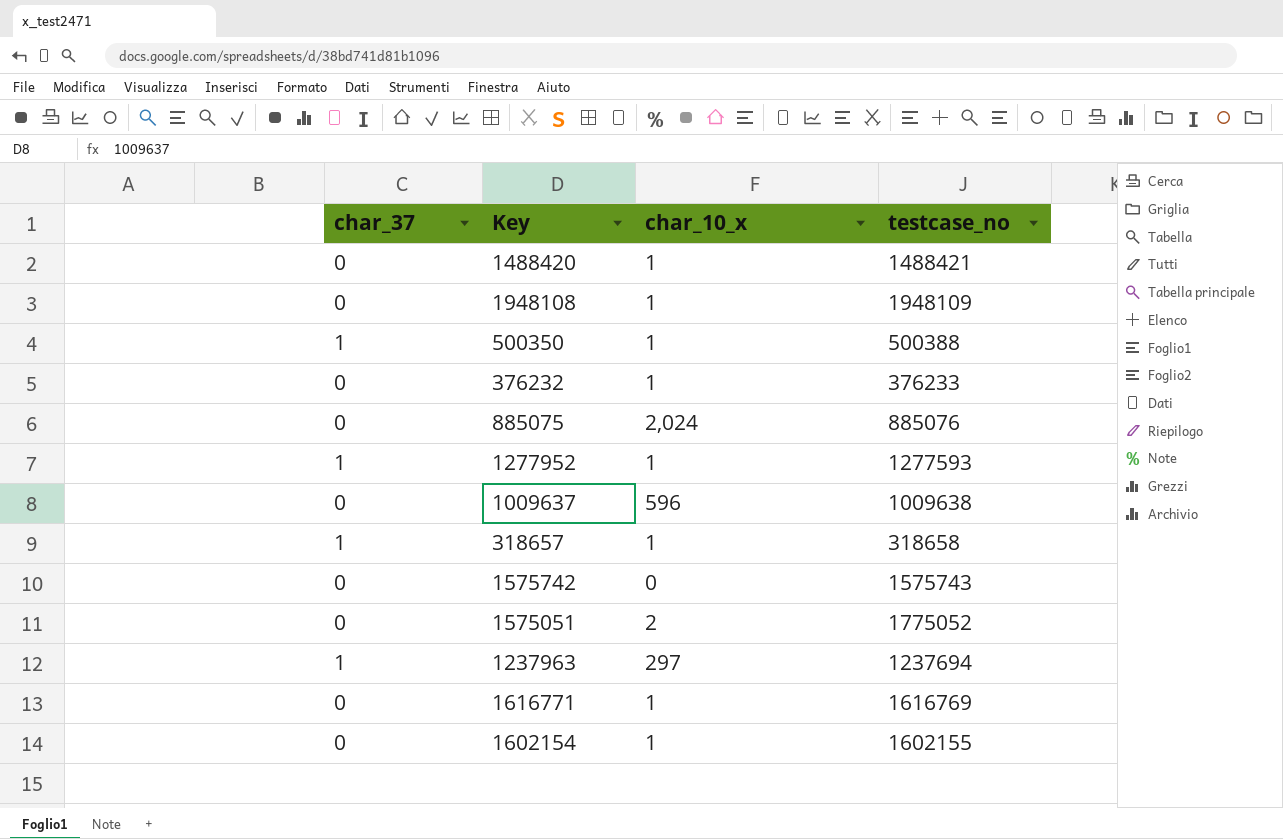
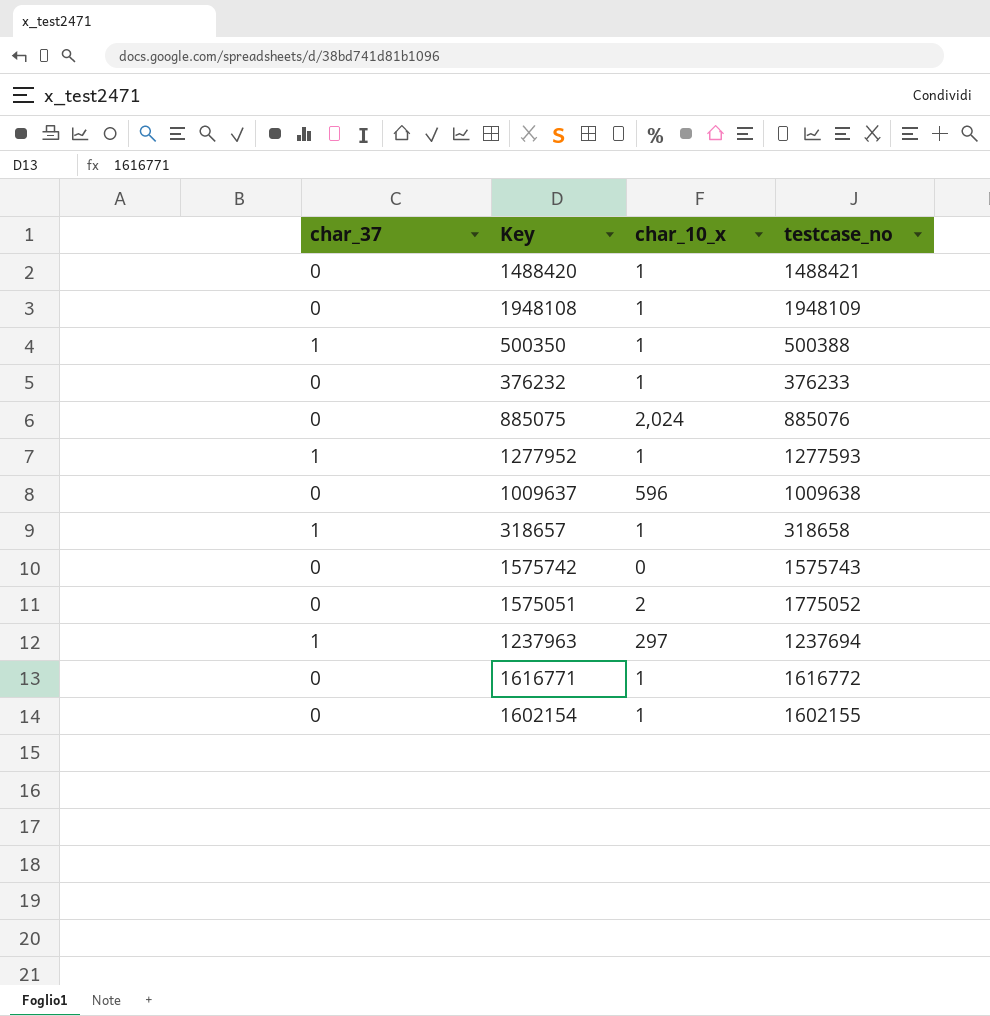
1616771 | testcase_no: 1616769 -> 1616772

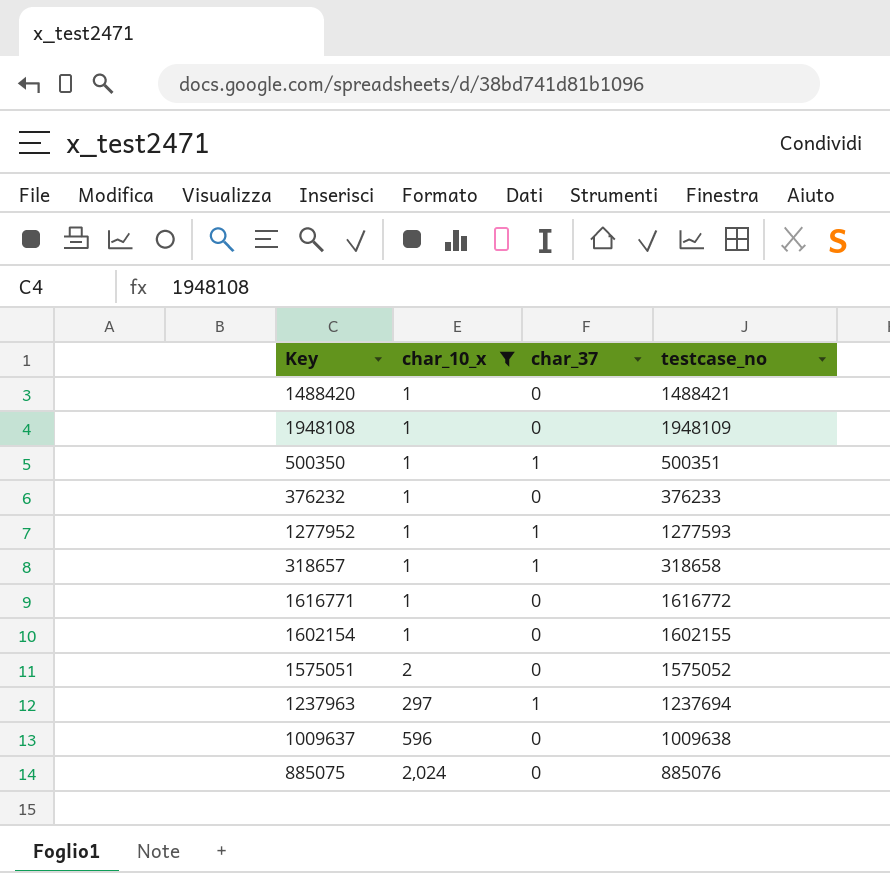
filter: none -> char_10_x != 0
row order: none -> char_10_x ascending
column char_37 | position: 1 -> 3
500350 | testcase_no: 500388 -> 500351
1575051 | testcase_no: 1775052 -> 1575052

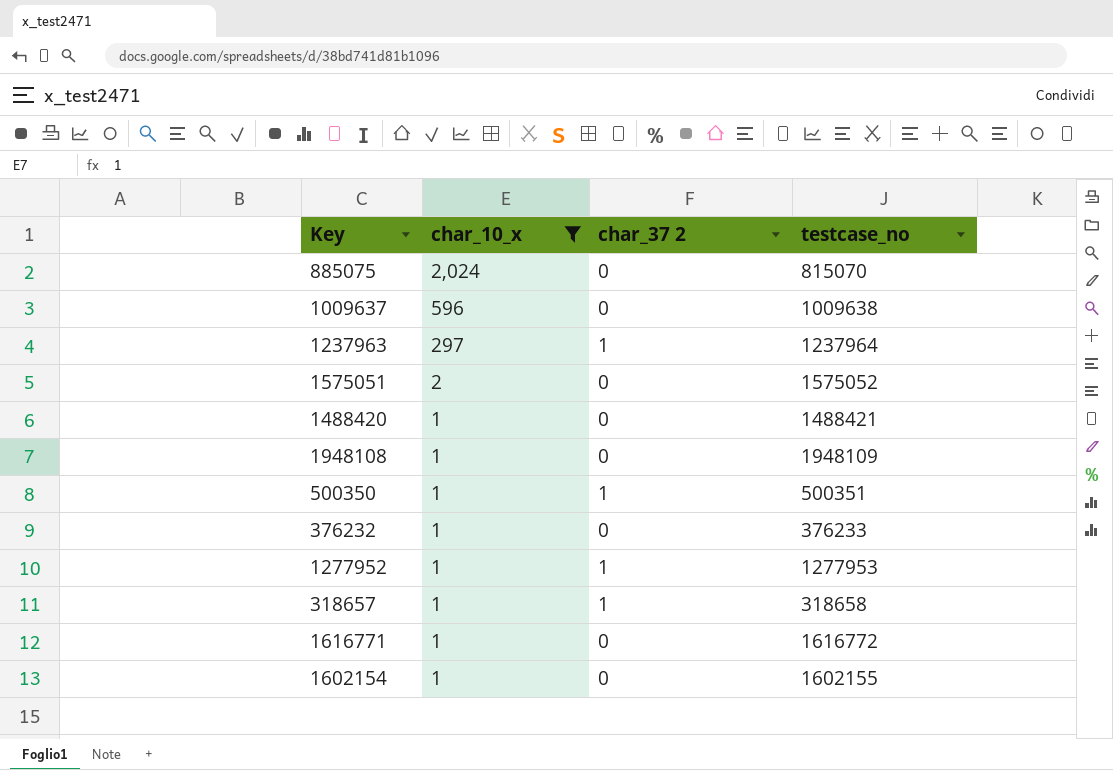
row order: char_10_x ascending -> char_10_x descending
column name: char_37 -> char_37 2
885075 | testcase_no: 885076 -> 815070
1237963 | testcase_no: 1237694 -> 1237964
1277952 | testcase_no: 1277593 -> 1277953

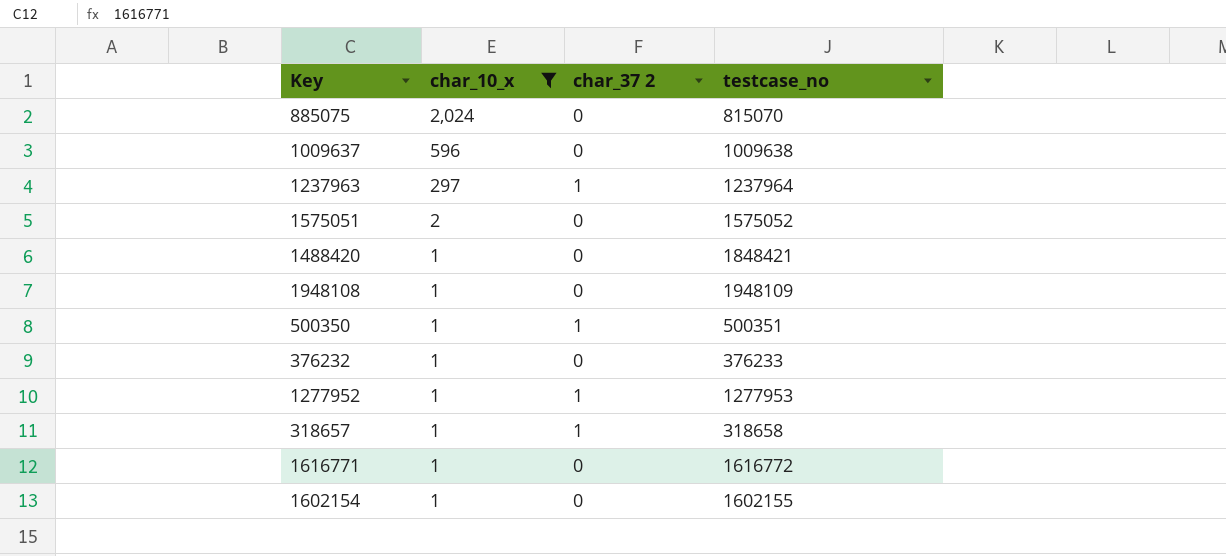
1488420 | testcase_no: 1488421 -> 1848421

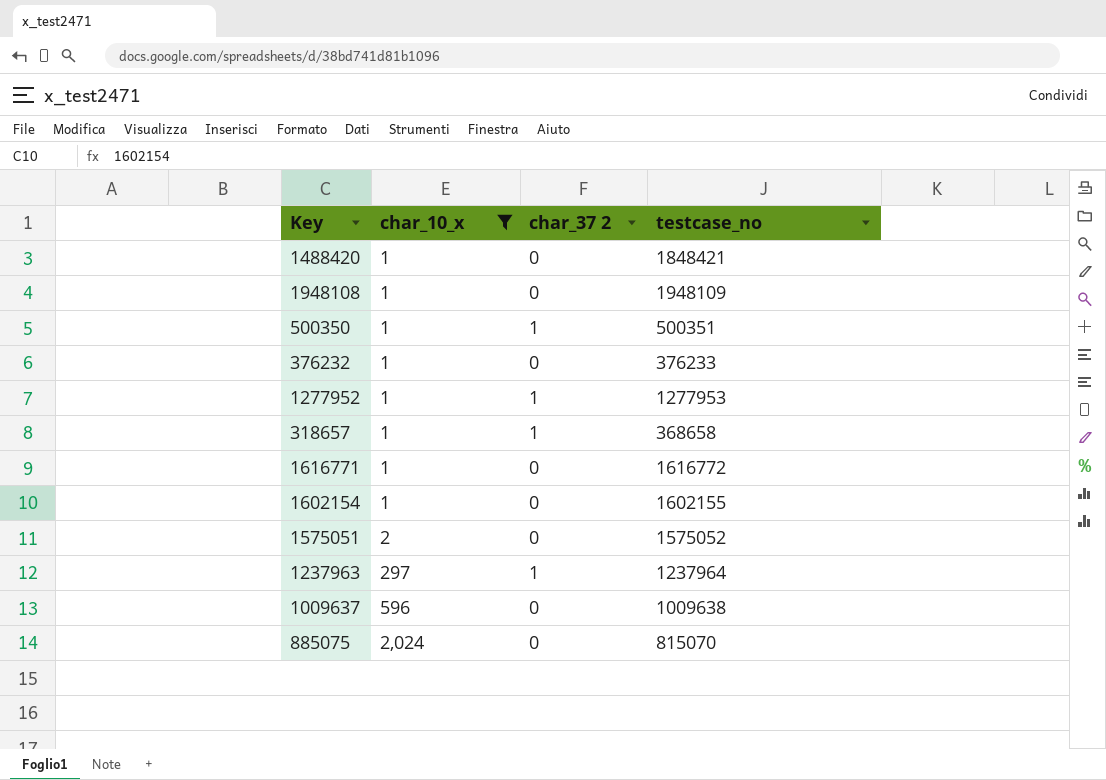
row order: char_10_x descending -> char_10_x ascending
318657 | testcase_no: 318658 -> 368658

